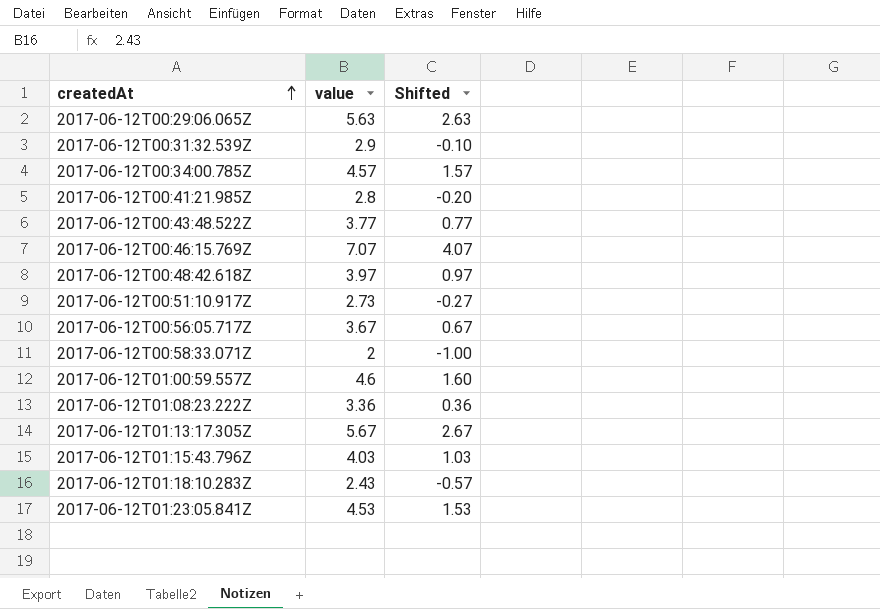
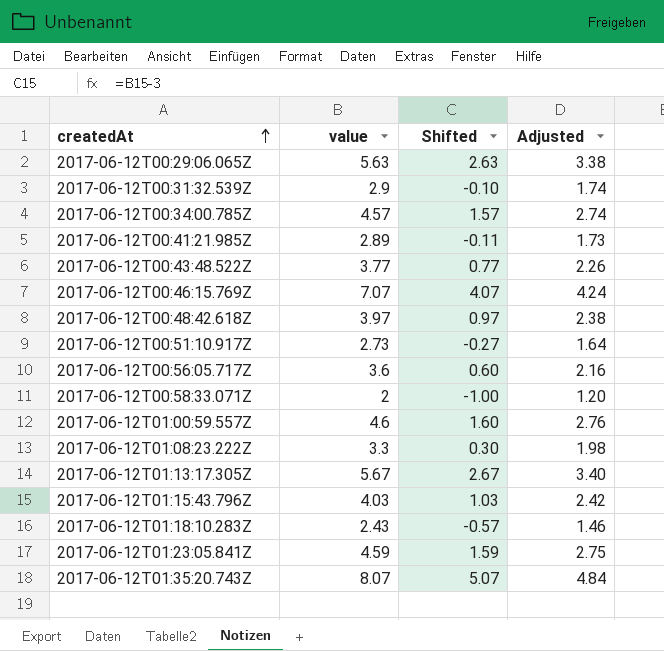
column Adjusted | formula: none -> [value] * 0.6
2017-06-12T00:41:21.985Z | value: 2.8 -> 2.89
2017-06-12T00:41:21.985Z | Shifted: -0.20 -> -0.11
2017-06-12T00:56:05.717Z | value: 3.67 -> 3.6
2017-06-12T00:56:05.717Z | Shifted: 0.67 -> 0.60
2017-06-12T01:08:23.222Z | value: 3.36 -> 3.3
2017-06-12T01:08:23.222Z | Shifted: 0.36 -> 0.30
2017-06-12T01:23:05.841Z | value: 4.53 -> 4.59
2017-06-12T01:23:05.841Z | Shifted: 1.53 -> 1.59
row 2017-06-12T01:35:20.743Z: none -> 8.07 | 5.07 | 4.84

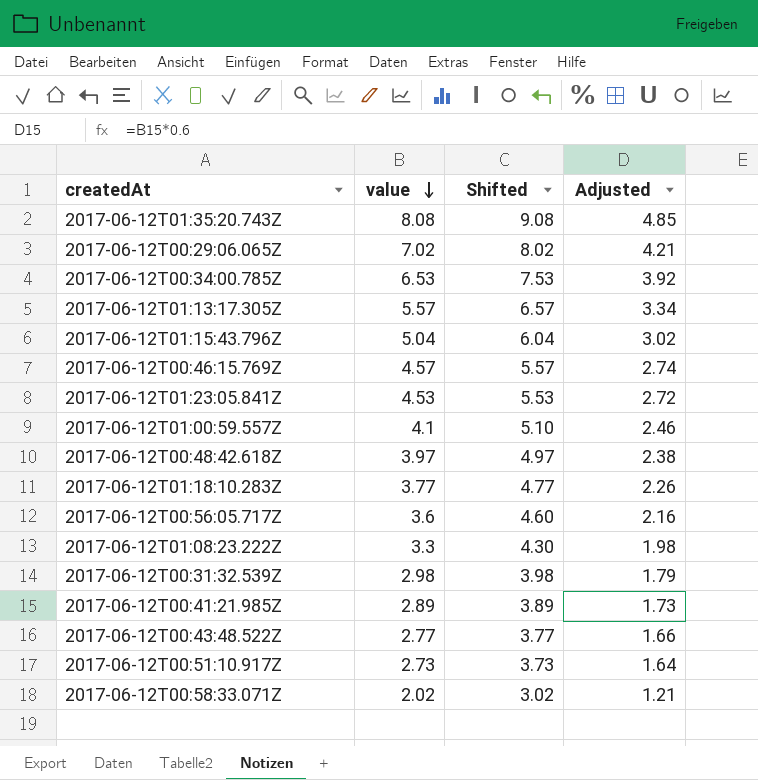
row order: createdAt ascending -> value descending
column Shifted | formula: [value] - 3 -> [value] + 1
2017-06-12T01:35:20.743Z | value: 8.07 -> 8.08
2017-06-12T01:35:20.743Z | Adjusted: 4.84 -> 4.85
2017-06-12T00:29:06.065Z | value: 5.63 -> 7.02
2017-06-12T00:29:06.065Z | Adjusted: 3.38 -> 4.21
2017-06-12T00:34:00.785Z | value: 4.57 -> 6.53
2017-06-12T00:34:00.785Z | Adjusted: 2.74 -> 3.92
2017-06-12T01:13:17.305Z | value: 5.67 -> 5.57
2017-06-12T01:13:17.305Z | Adjusted: 3.40 -> 3.34
2017-06-12T01:15:43.796Z | value: 4.03 -> 5.04
2017-06-12T01:15:43.796Z | Adjusted: 2.42 -> 3.02
2017-06-12T00:46:15.769Z | value: 7.07 -> 4.57
2017-06-12T00:46:15.769Z | Adjusted: 4.24 -> 2.74
2017-06-12T01:23:05.841Z | value: 4.59 -> 4.53
2017-06-12T01:23:05.841Z | Adjusted: 2.75 -> 2.72
2017-06-12T01:00:59.557Z | value: 4.6 -> 4.1
2017-06-12T01:00:59.557Z | Adjusted: 2.76 -> 2.46
2017-06-12T01:18:10.283Z | value: 2.43 -> 3.77
2017-06-12T01:18:10.283Z | Adjusted: 1.46 -> 2.26
2017-06-12T00:31:32.539Z | value: 2.9 -> 2.98
2017-06-12T00:31:32.539Z | Adjusted: 1.74 -> 1.79
2017-06-12T00:43:48.522Z | value: 3.77 -> 2.77
2017-06-12T00:43:48.522Z | Adjusted: 2.26 -> 1.66
2017-06-12T00:58:33.071Z | value: 2 -> 2.02
2017-06-12T00:58:33.071Z | Adjusted: 1.20 -> 1.21

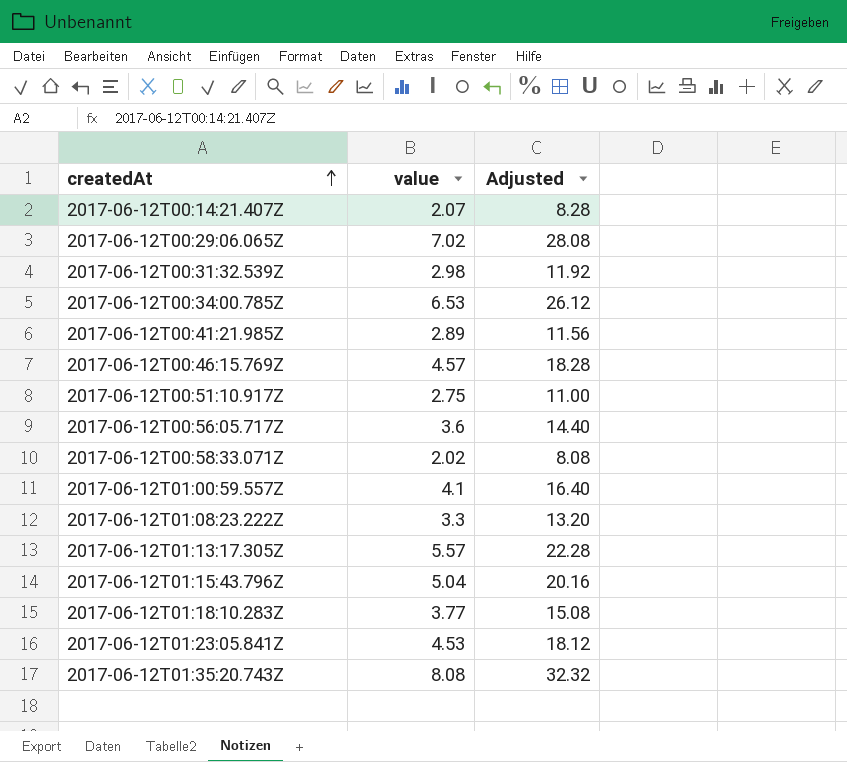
row order: value descending -> createdAt ascending
column Shifted | formula: [value] + 1 -> none
column Adjusted | formula: [value] * 0.6 -> [value] * 4
row 2017-06-12T00:48:42.618Z: 3.97 | 4.97 | 2.38 -> none
row 2017-06-12T00:43:48.522Z: 2.77 | 3.77 | 1.66 -> none
row 2017-06-12T00:14:21.407Z: none -> 2.07 | 8.28
2017-06-12T00:51:10.917Z | value: 2.73 -> 2.75

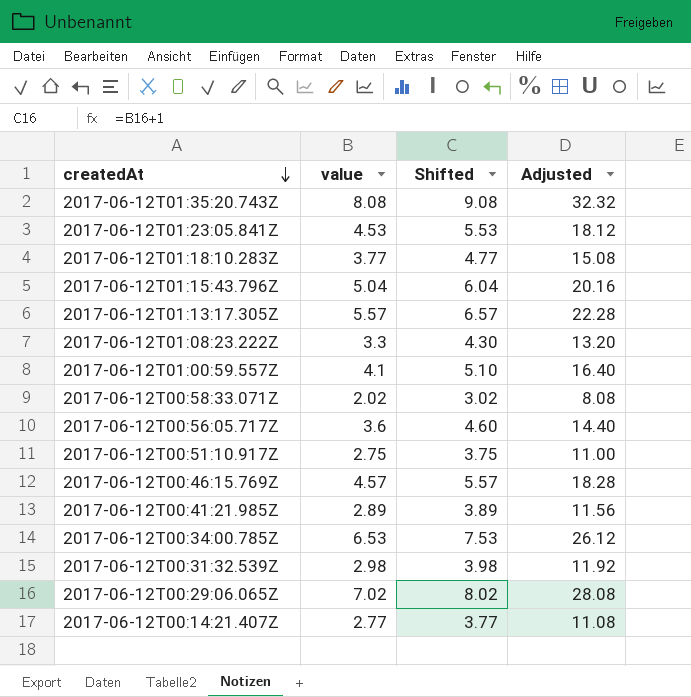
row order: createdAt ascending -> createdAt descending
column Shifted | formula: none -> [value] + 1
2017-06-12T00:14:21.407Z | value: 2.07 -> 2.77
2017-06-12T00:14:21.407Z | Adjusted: 8.28 -> 11.08

